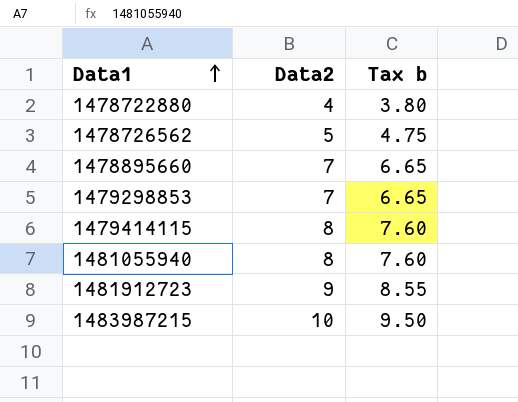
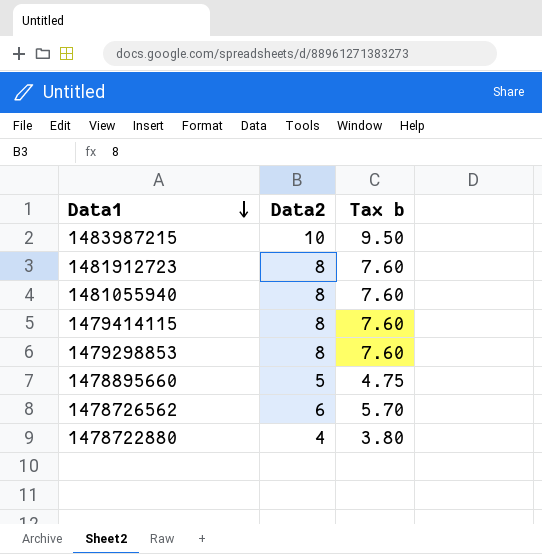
row order: Data1 ascending -> Data1 descending
1481912723 | Data2: 9 -> 8
1481912723 | Tax b: 8.55 -> 7.60
1479298853 | Data2: 7 -> 8
1479298853 | Tax b: 6.65 -> 7.60
1478895660 | Data2: 7 -> 5
1478895660 | Tax b: 6.65 -> 4.75
1478726562 | Data2: 5 -> 6
1478726562 | Tax b: 4.75 -> 5.70

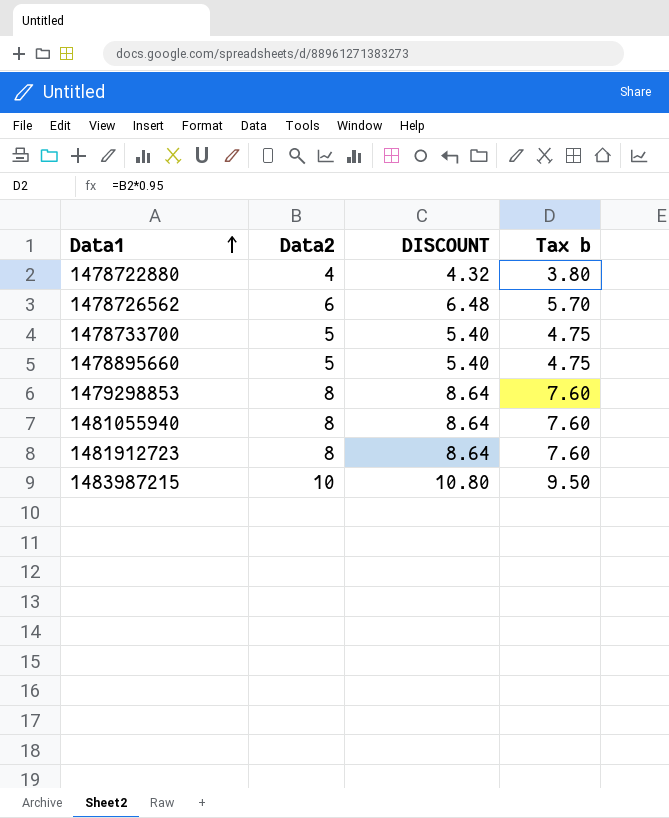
row order: Data1 descending -> Data1 ascending
column DISCOUNT | formula: none -> [Data2] * 1.08
row 1479414115: 8 | 7.60 -> none
row 1478733700: none -> 5 | 5.40 | 4.75

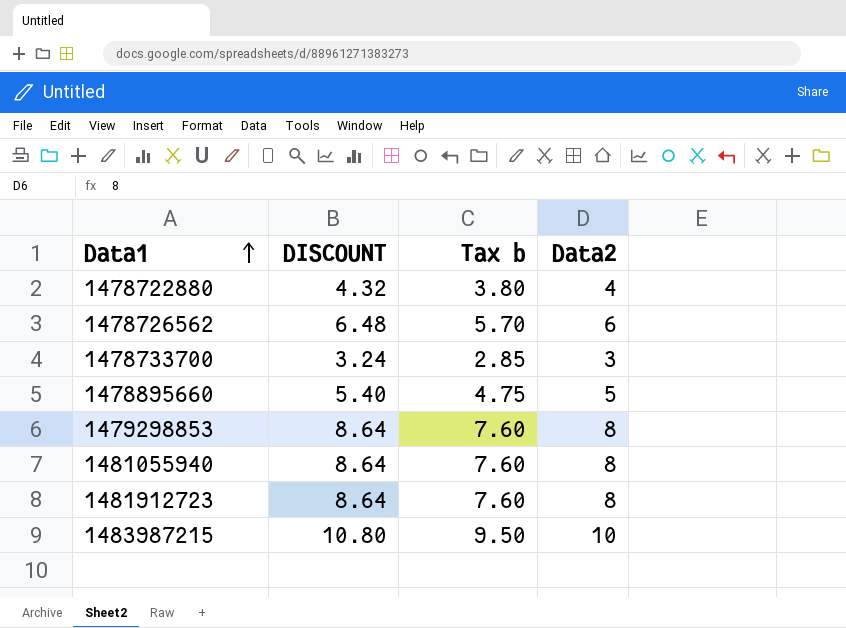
column Data2 | position: 2 -> 4
1478733700 | DISCOUNT: 5.40 -> 3.24
1478733700 | Tax b: 4.75 -> 2.85
1478733700 | Data2: 5 -> 3

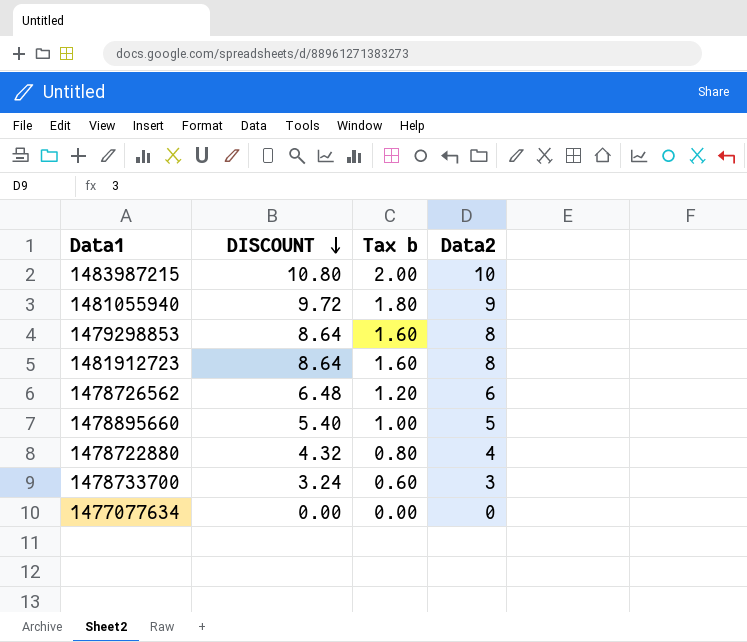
row order: Data1 ascending -> DISCOUNT descending
column Tax b | formula: [Data2] * 0.95 -> [Data2] * 0.2
1481055940 | DISCOUNT: 8.64 -> 9.72
1481055940 | Data2: 8 -> 9
row 1477077634: none -> 0.00 | 0.00 | 0

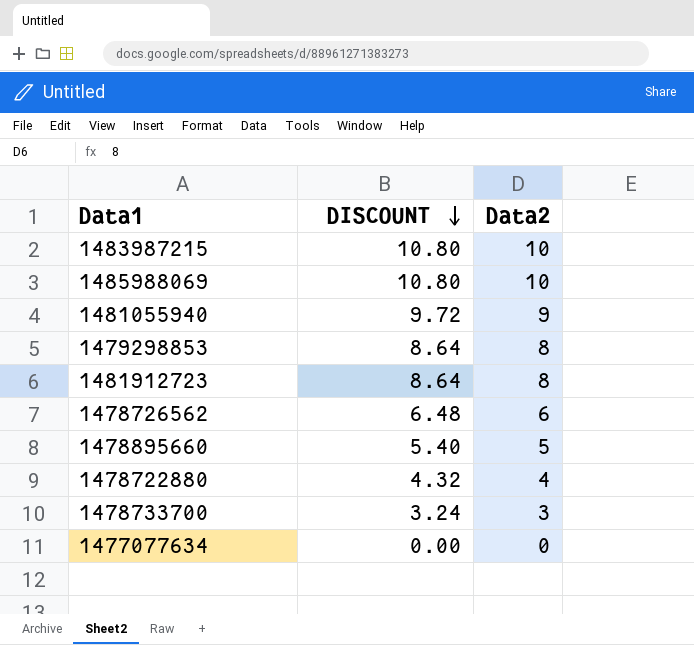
column Tax b | formula: [Data2] * 0.2 -> none
row 1485988069: none -> 10.80 | 10

